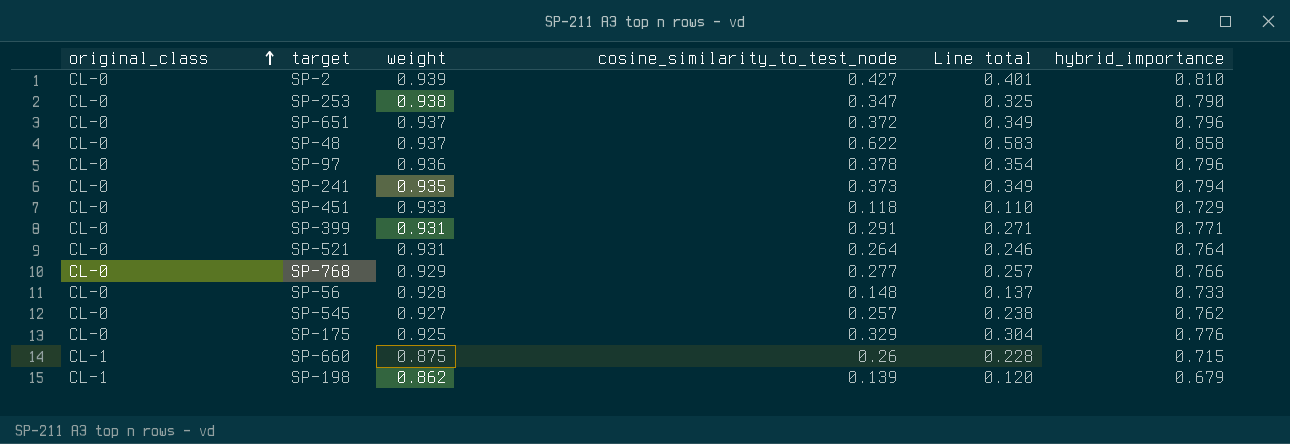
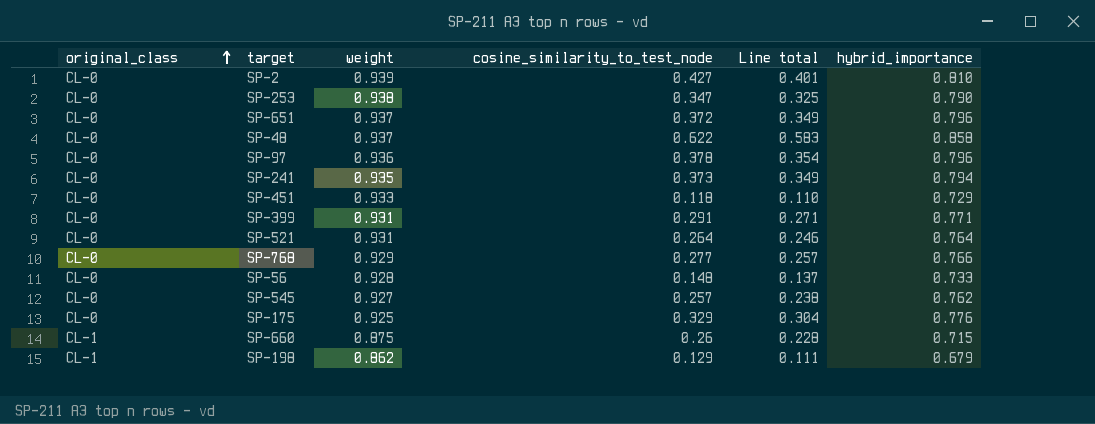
SP-198 | cosine_similarity_to_test_node: 0.139 -> 0.129
SP-198 | Line total: 0.120 -> 0.111

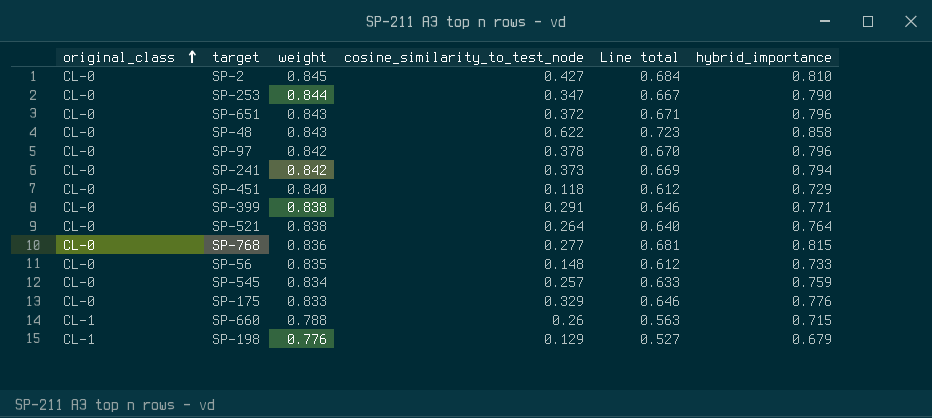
column Line total | formula: [weight] * [cosine_similarity_to_test_node] -> [weight] * [hybrid_importance]
SP-2 | weight: 0.939 -> 0.845
SP-253 | weight: 0.938 -> 0.844
SP-651 | weight: 0.937 -> 0.843
SP-48 | weight: 0.937 -> 0.843
SP-97 | weight: 0.936 -> 0.842
SP-241 | weight: 0.935 -> 0.842
SP-451 | weight: 0.933 -> 0.840
SP-399 | weight: 0.931 -> 0.838
SP-521 | weight: 0.931 -> 0.838
SP-768 | weight: 0.929 -> 0.836
SP-768 | hybrid_importance: 0.766 -> 0.815
SP-56 | weight: 0.928 -> 0.835
SP-545 | weight: 0.927 -> 0.834
SP-545 | hybrid_importance: 0.762 -> 0.759
SP-175 | weight: 0.925 -> 0.833
SP-660 | weight: 0.875 -> 0.788
SP-198 | weight: 0.862 -> 0.776

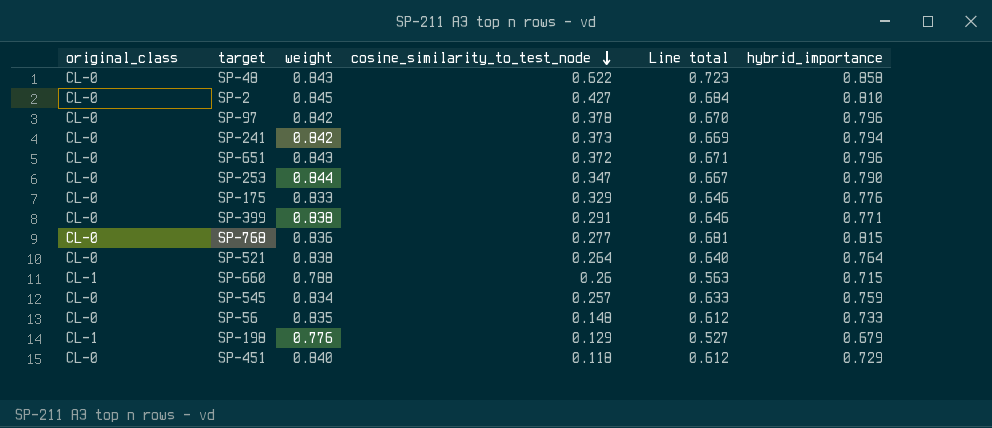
row order: original_class ascending -> cosine_similarity_to_test_node descending

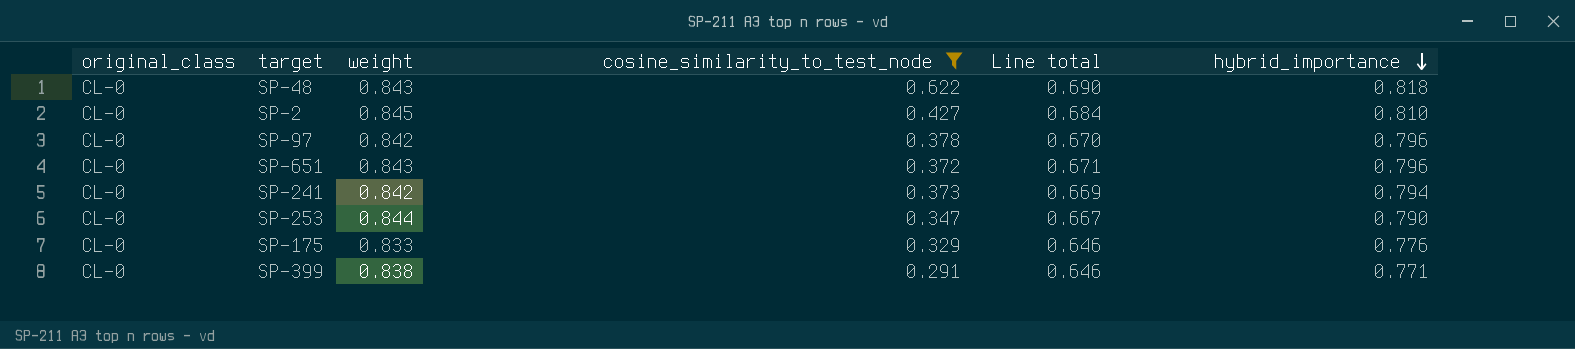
filter: none -> cosine_similarity_to_test_node >= 0.291
row order: cosine_similarity_to_test_node descending -> hybrid_importance descending
SP-48 | Line total: 0.723 -> 0.690
SP-48 | hybrid_importance: 0.858 -> 0.818

